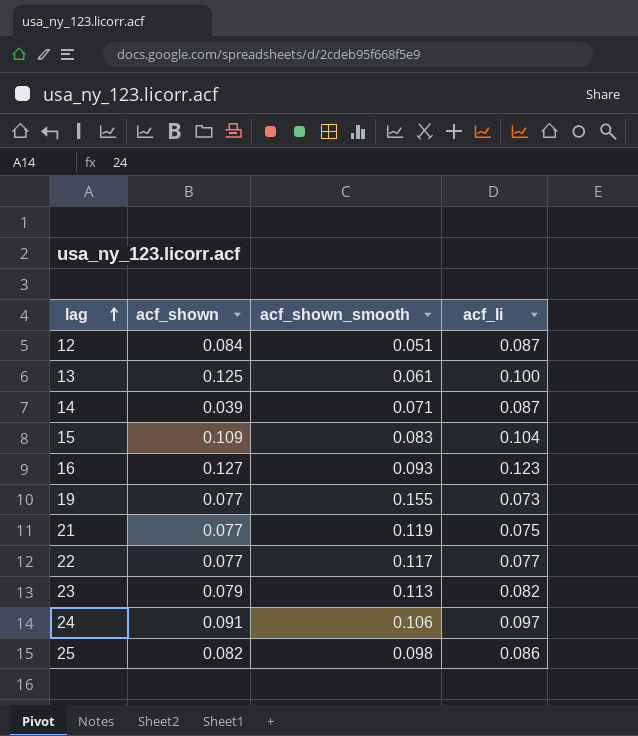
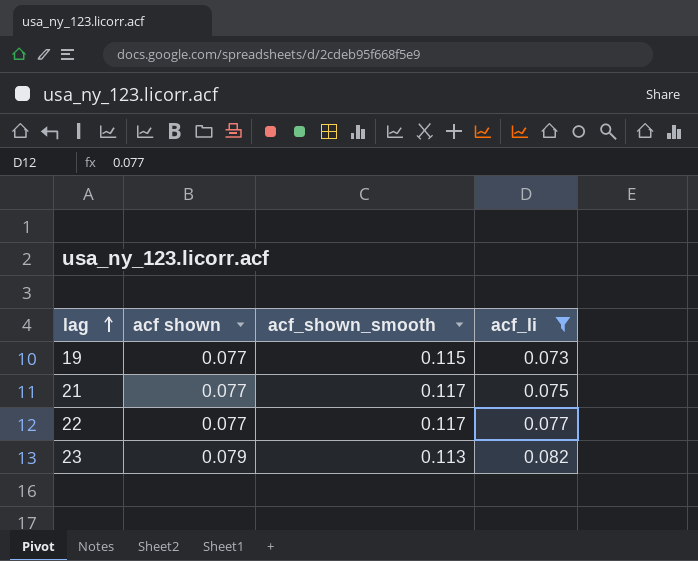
filter: none -> acf_li <= 0.082
column name: acf_shown -> acf shown
19 | acf_shown_smooth: 0.155 -> 0.115
21 | acf_shown_smooth: 0.119 -> 0.117

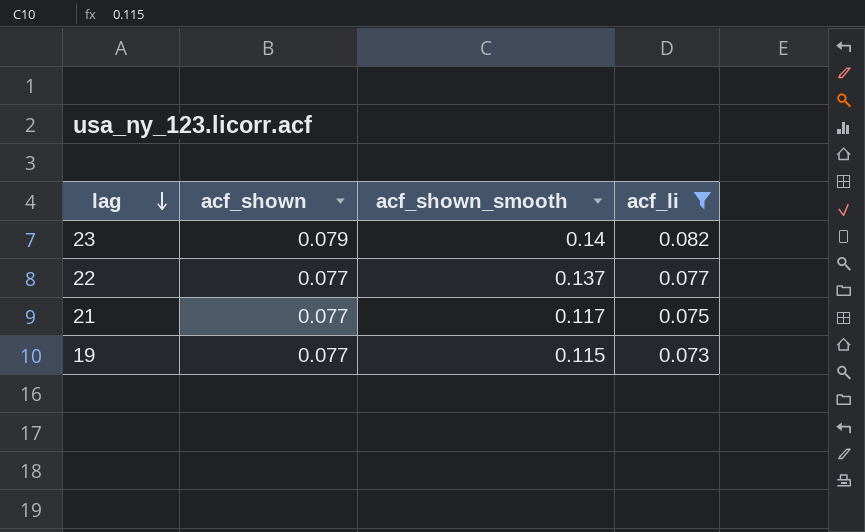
row order: lag ascending -> lag descending
column name: acf shown -> acf_shown
23 | acf_shown_smooth: 0.113 -> 0.14
22 | acf_shown_smooth: 0.117 -> 0.137

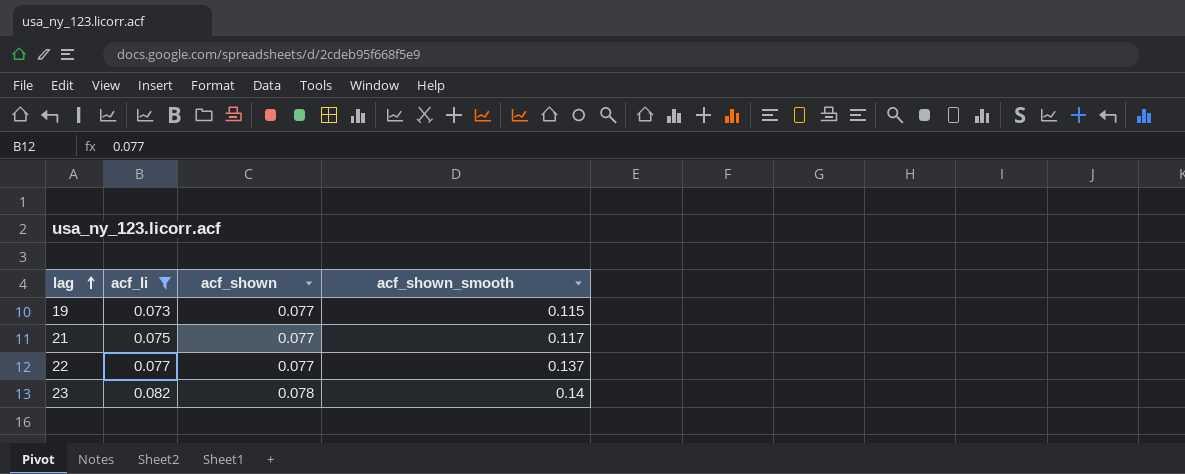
row order: lag descending -> lag ascending
column acf_li | position: 4 -> 2
23 | acf_shown: 0.079 -> 0.078

